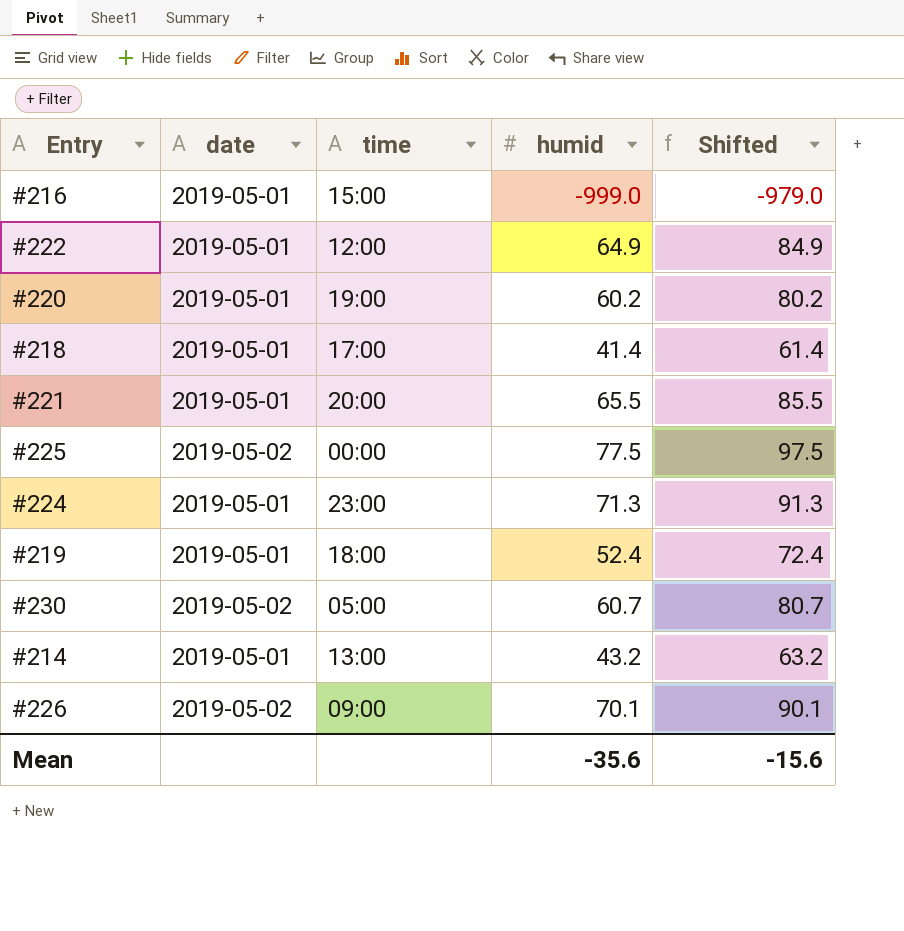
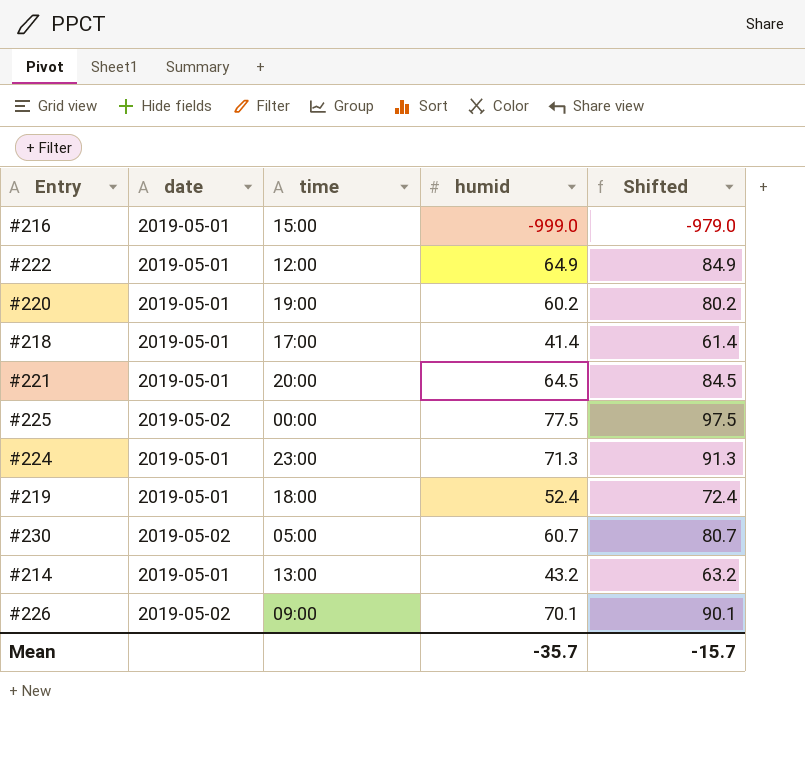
#221 | humid: 65.5 -> 64.5
#221 | Shifted: 85.5 -> 84.5
Mean | humid: -35.6 -> -35.7
Mean | Shifted: -15.6 -> -15.7

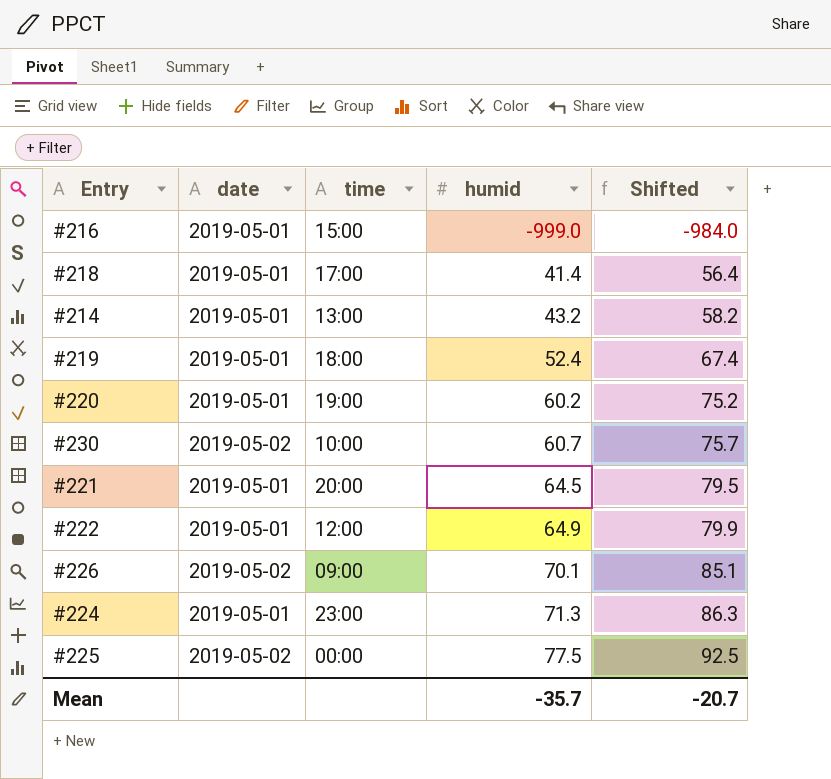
row order: none -> humid ascending
column Shifted | formula: [humid] + 20 -> [humid] + 15
#230 | time: 05:00 -> 10:00
Mean | Shifted: -15.7 -> -20.7

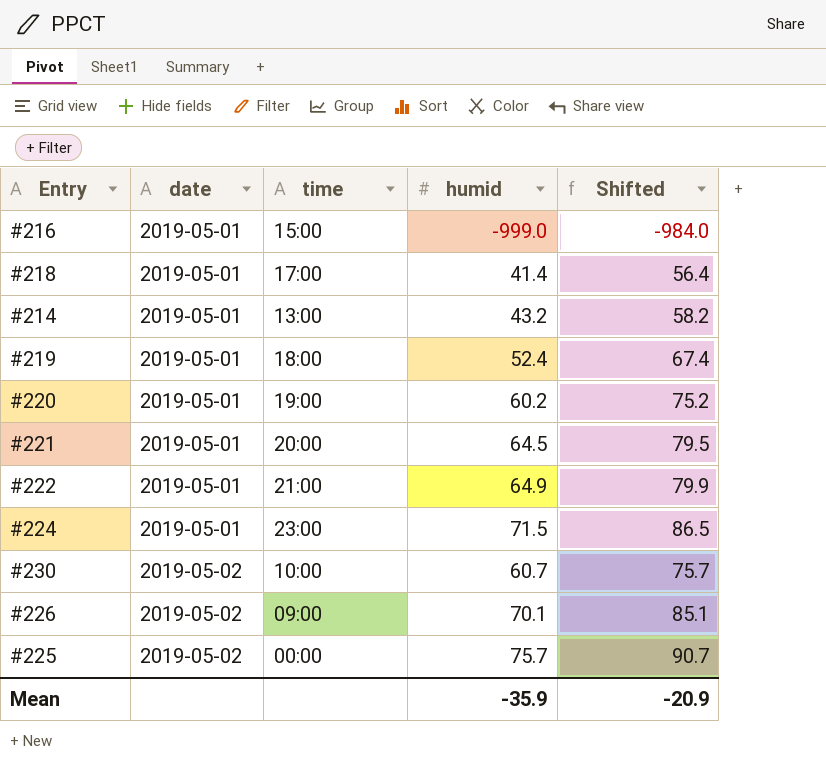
row order: humid ascending -> date ascending
#222 | time: 12:00 -> 21:00
#224 | humid: 71.3 -> 71.5
#224 | Shifted: 86.3 -> 86.5
#225 | humid: 77.5 -> 75.7
#225 | Shifted: 92.5 -> 90.7
Mean | humid: -35.7 -> -35.9
Mean | Shifted: -20.7 -> -20.9

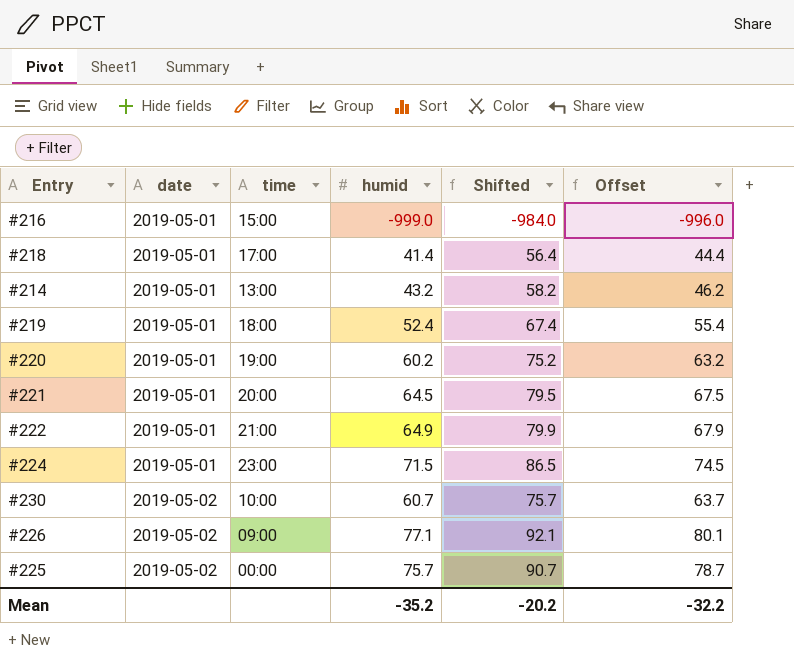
column Offset | formula: none -> [humid] + 3
#226 | humid: 70.1 -> 77.1
#226 | Shifted: 85.1 -> 92.1
Mean | humid: -35.9 -> -35.2
Mean | Shifted: -20.9 -> -20.2

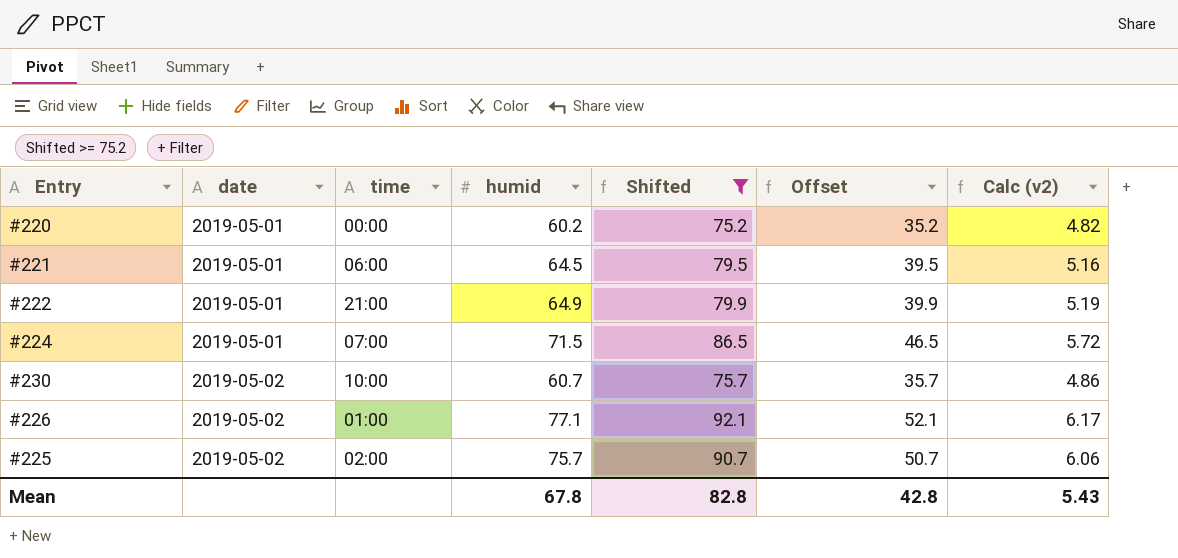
filter: none -> Shifted >= 75.2
column Offset | formula: [humid] + 3 -> [humid] - 25
column Calc (v2) | formula: none -> [humid] * 0.08
#220 | time: 19:00 -> 00:00
#221 | time: 20:00 -> 06:00
#224 | time: 23:00 -> 07:00
#226 | time: 09:00 -> 01:00
#225 | time: 00:00 -> 02:00
Mean | humid: -35.2 -> 67.8
Mean | Shifted: -20.2 -> 82.8
Mean | Offset: -32.2 -> 42.8

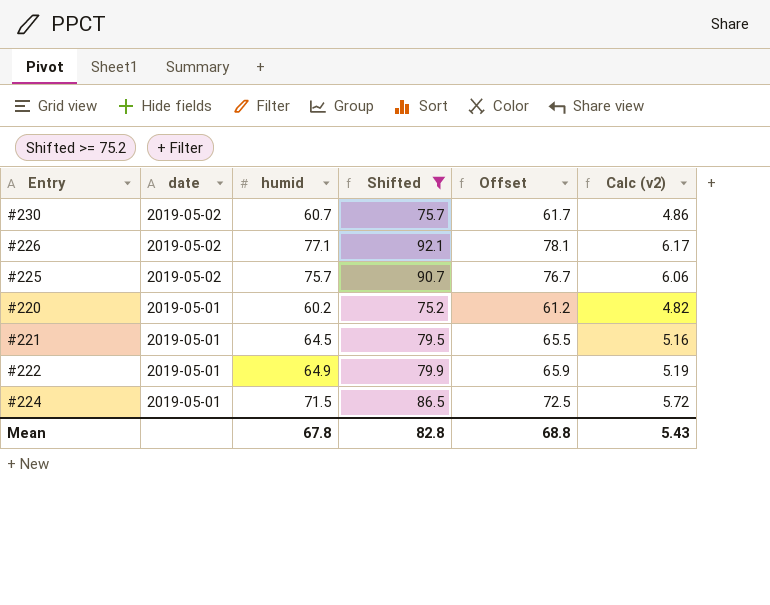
row order: date ascending -> date descending
column time | position: 3 -> none
column Offset | formula: [humid] - 25 -> [humid] + 1
Mean | Offset: 42.8 -> 68.8

